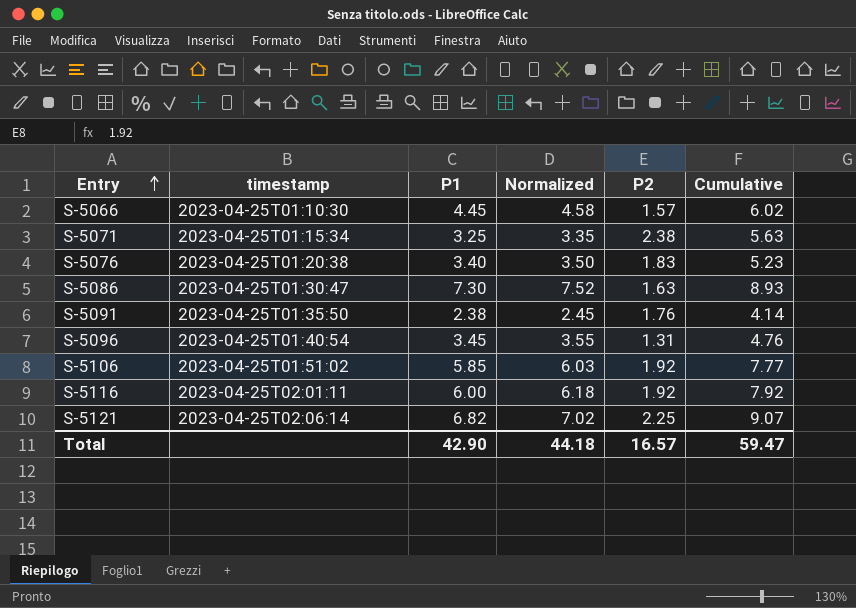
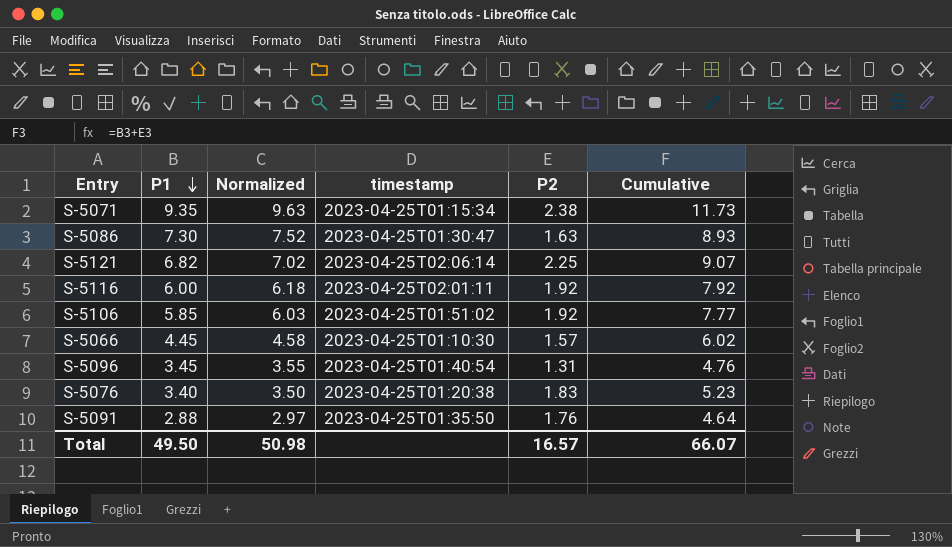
row order: Entry ascending -> P1 descending
column timestamp | position: 2 -> 4
S-5071 | P1: 3.25 -> 9.35
S-5071 | Normalized: 3.35 -> 9.63
S-5071 | Cumulative: 5.63 -> 11.73
S-5091 | P1: 2.38 -> 2.88
S-5091 | Normalized: 2.45 -> 2.97
S-5091 | Cumulative: 4.14 -> 4.64
Total | P1: 42.90 -> 49.50
Total | Normalized: 44.18 -> 50.98
Total | Cumulative: 59.47 -> 66.07

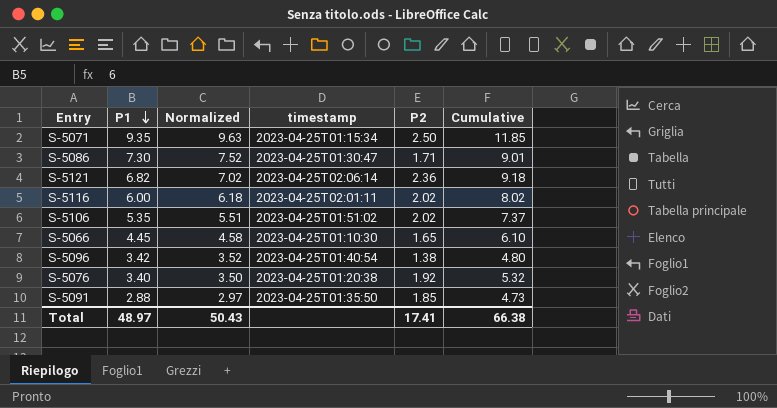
S-5071 | P2: 2.38 -> 2.50
S-5071 | Cumulative: 11.73 -> 11.85
S-5086 | P2: 1.63 -> 1.71
S-5086 | Cumulative: 8.93 -> 9.01
S-5121 | P2: 2.25 -> 2.36
S-5121 | Cumulative: 9.07 -> 9.18
S-5116 | P2: 1.92 -> 2.02
S-5116 | Cumulative: 7.92 -> 8.02
S-5106 | P1: 5.85 -> 5.35
S-5106 | Normalized: 6.03 -> 5.51
S-5106 | P2: 1.92 -> 2.02
S-5106 | Cumulative: 7.77 -> 7.37
S-5066 | P2: 1.57 -> 1.65
S-5066 | Cumulative: 6.02 -> 6.10
S-5096 | P1: 3.45 -> 3.42
S-5096 | Normalized: 3.55 -> 3.52
S-5096 | P2: 1.31 -> 1.38
S-5096 | Cumulative: 4.76 -> 4.80
S-5076 | P2: 1.83 -> 1.92
S-5076 | Cumulative: 5.23 -> 5.32
S-5091 | P2: 1.76 -> 1.85
S-5091 | Cumulative: 4.64 -> 4.73
Total | P1: 49.50 -> 48.97
Total | Normalized: 50.98 -> 50.43
Total | P2: 16.57 -> 17.41
Total | Cumulative: 66.07 -> 66.38

